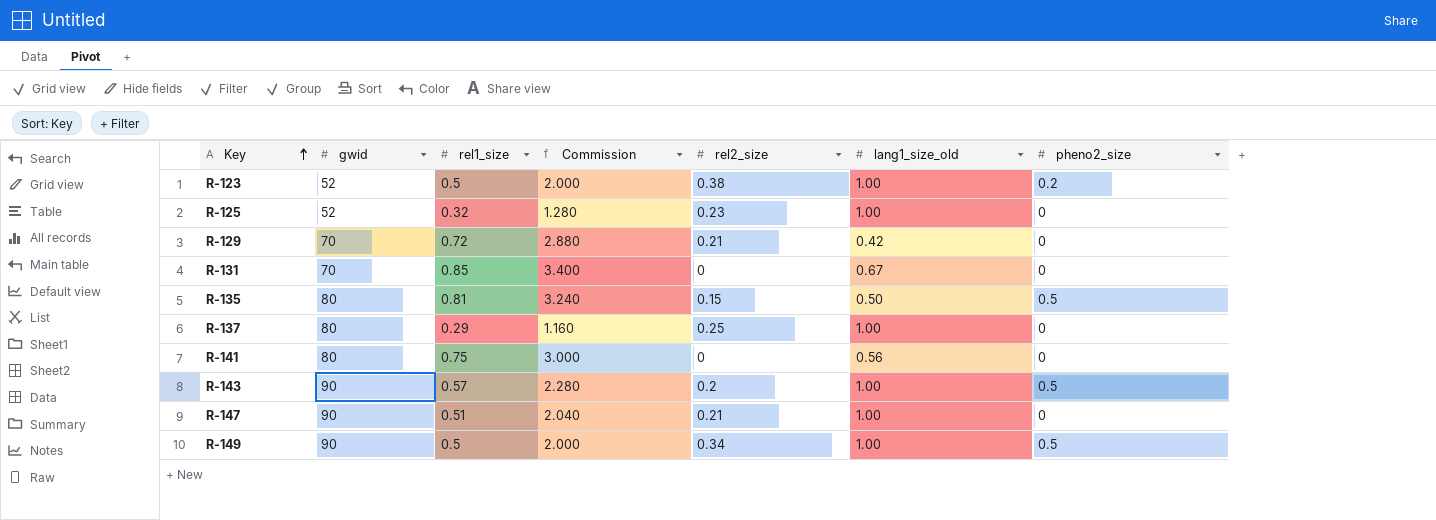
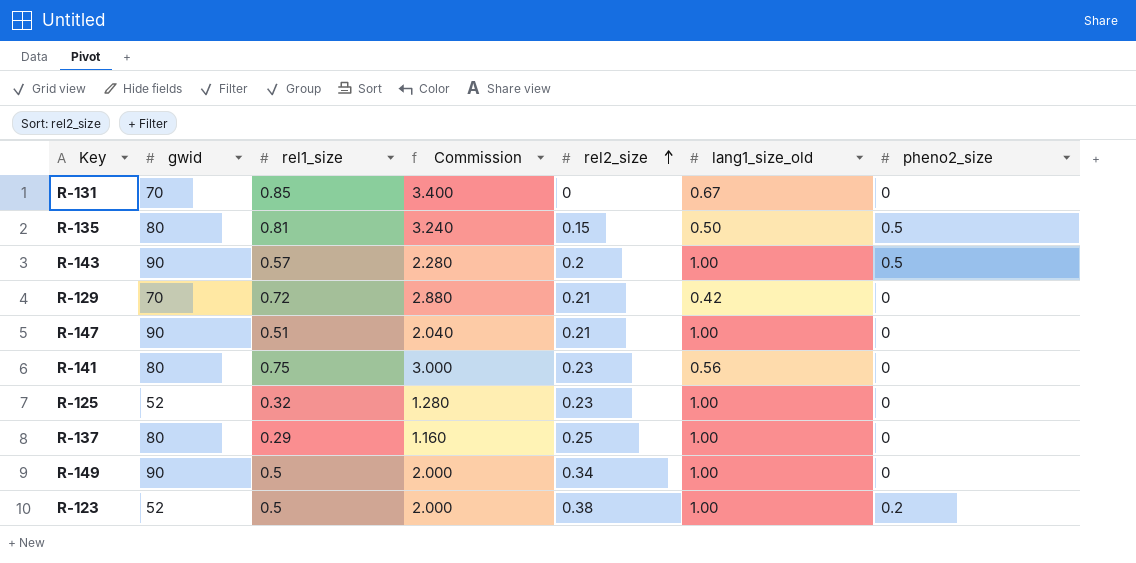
row order: Key ascending -> rel2_size ascending
R-141 | rel2_size: 0 -> 0.23
R-149 | pheno2_size: 0.5 -> 0

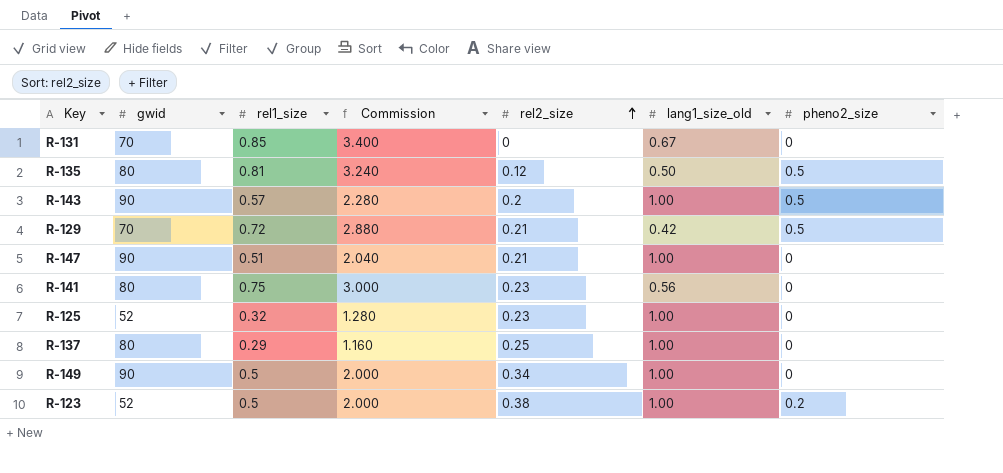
R-135 | rel2_size: 0.15 -> 0.12
R-129 | pheno2_size: 0 -> 0.5

